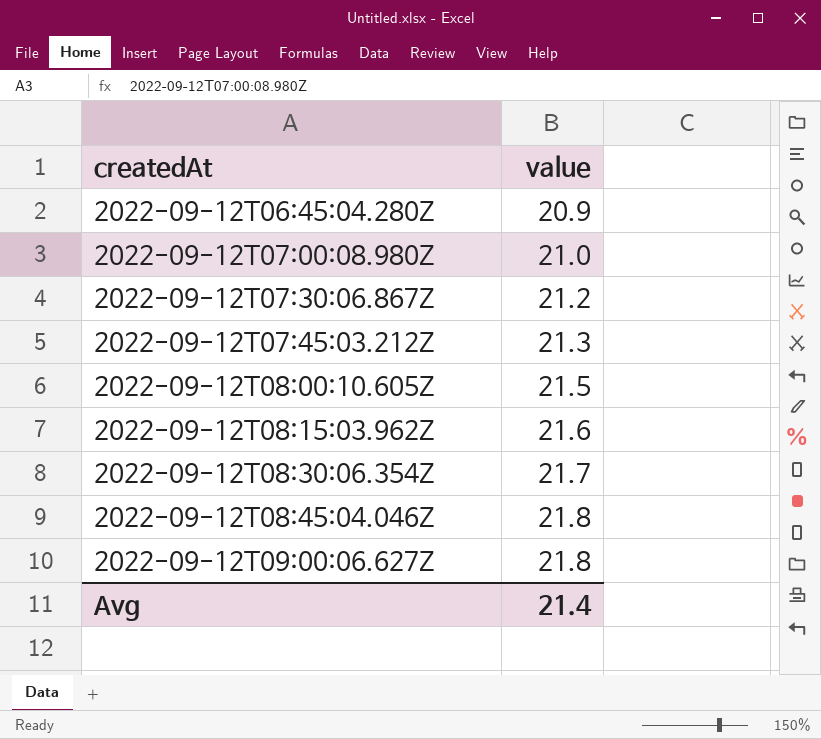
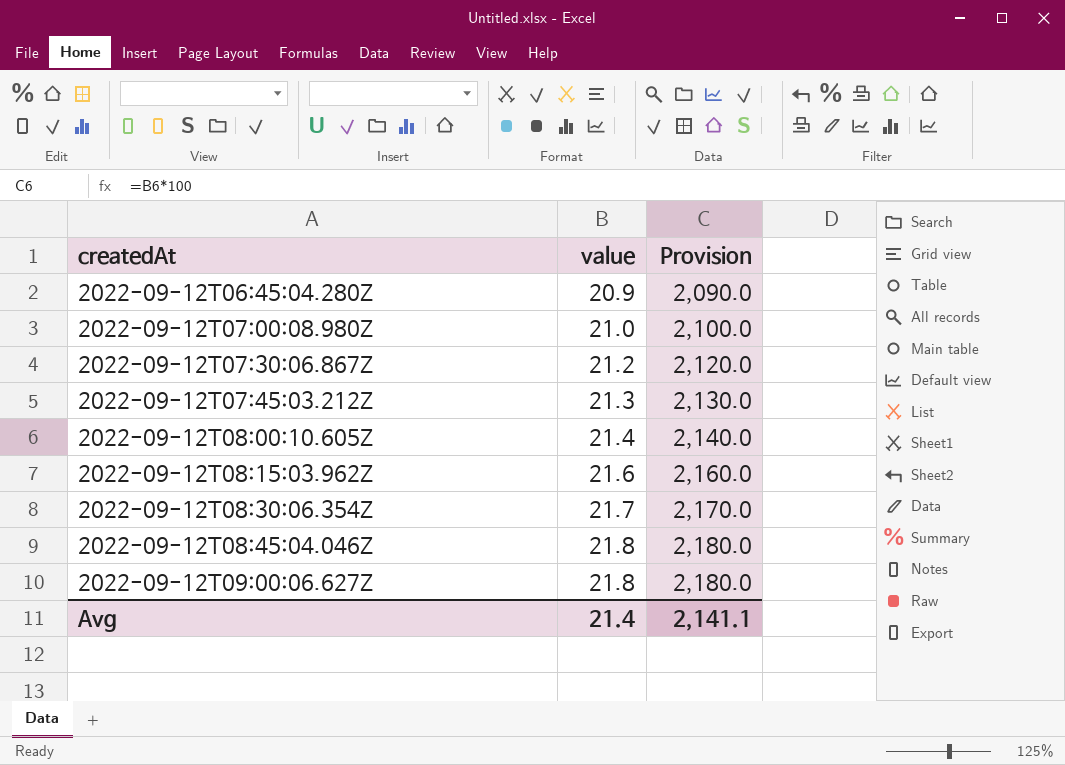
column Provision | formula: none -> [value] * 100
2022-09-12T08:00:10.605Z | value: 21.5 -> 21.4

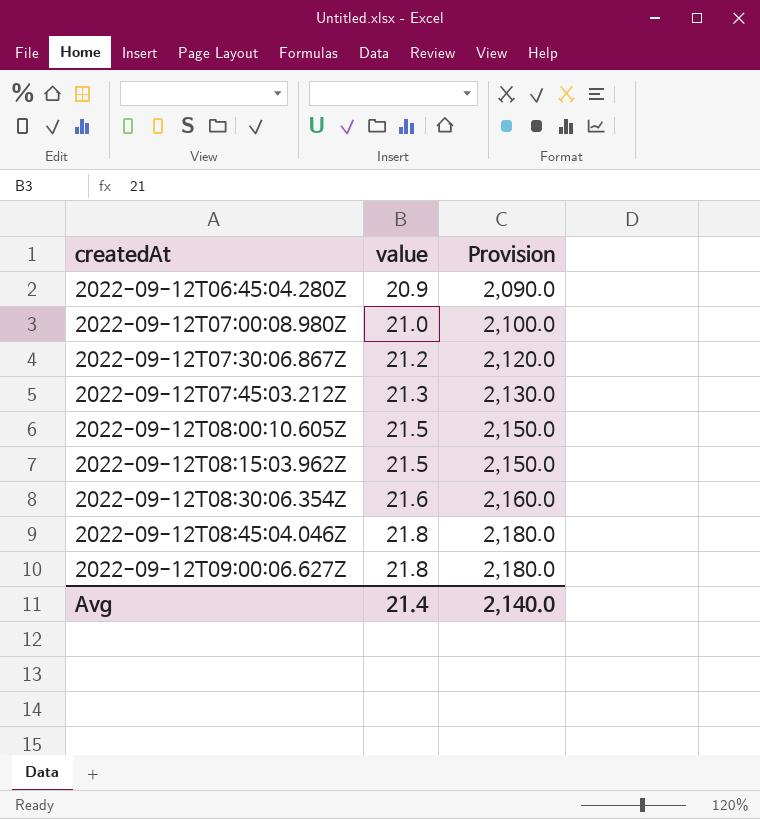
2022-09-12T08:00:10.605Z | value: 21.4 -> 21.5
2022-09-12T08:00:10.605Z | Provision: 2,140.0 -> 2,150.0
2022-09-12T08:15:03.962Z | value: 21.6 -> 21.5
2022-09-12T08:15:03.962Z | Provision: 2,160.0 -> 2,150.0
2022-09-12T08:30:06.354Z | value: 21.7 -> 21.6
2022-09-12T08:30:06.354Z | Provision: 2,170.0 -> 2,160.0
Avg | Provision: 2,141.1 -> 2,140.0

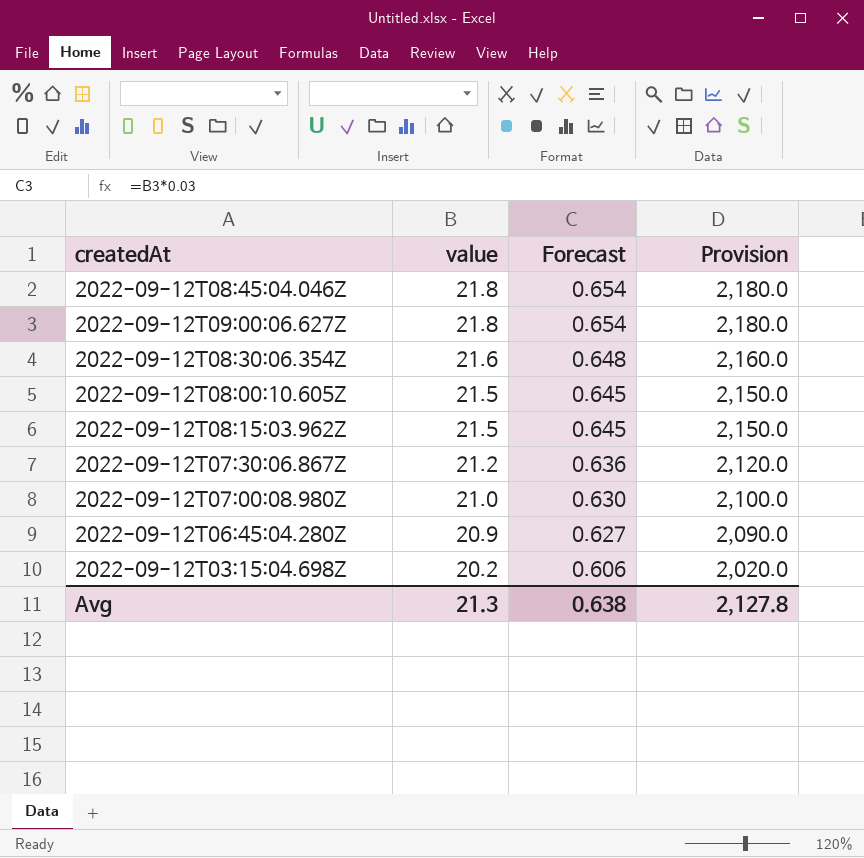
row order: createdAt ascending -> value descending
column Forecast | formula: none -> [value] * 0.03
row 2022-09-12T07:45:03.212Z: 21.3 | 2,130.0 -> none
row 2022-09-12T03:15:04.698Z: none -> 20.2 | 0.606 | 2,020.0
Avg | value: 21.4 -> 21.3
Avg | Provision: 2,140.0 -> 2,127.8

